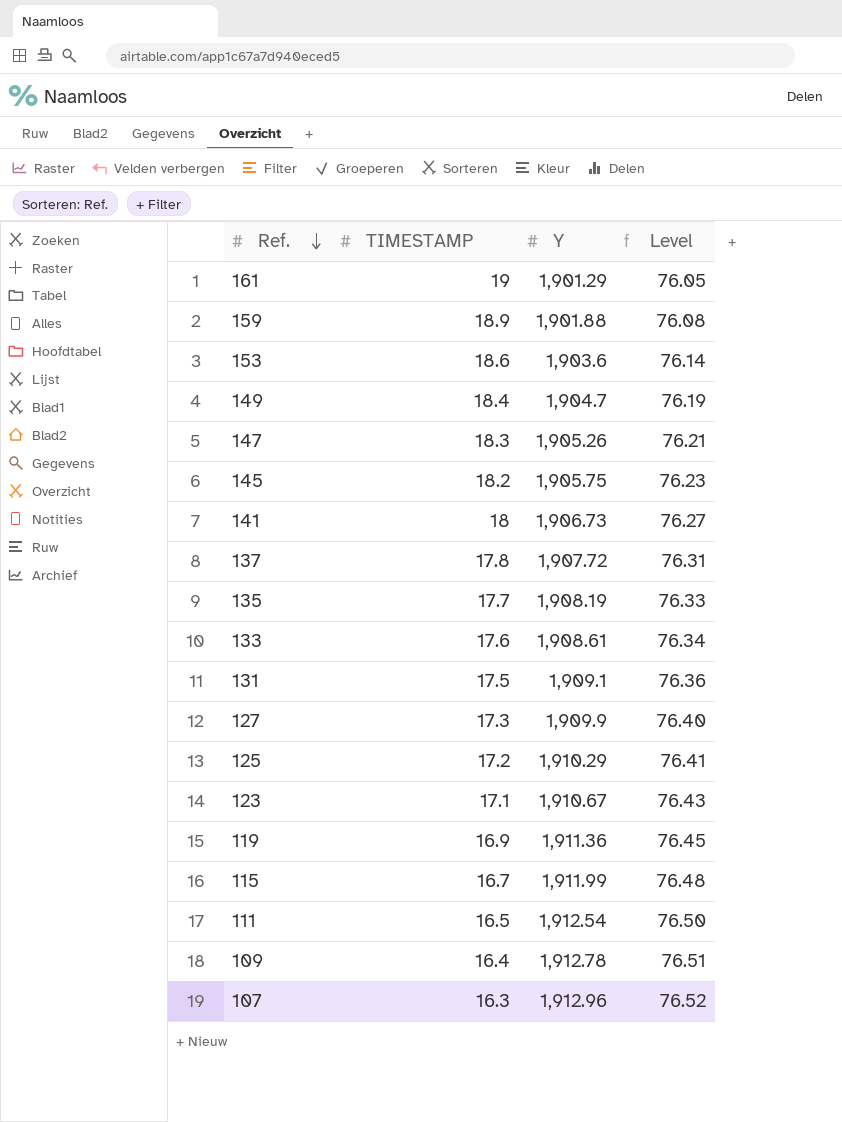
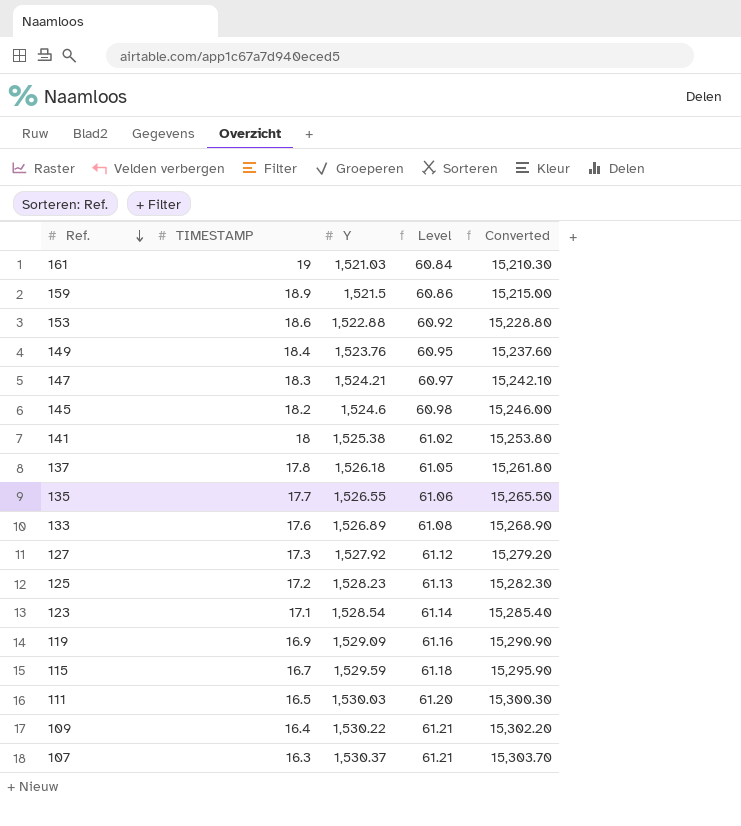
column Converted | formula: none -> [Y] * 10
row 131: 17.5 | 1,909.1 | 76.36 -> none
161 | Y: 1,901.29 -> 1,521.03
161 | Level: 76.05 -> 60.84
159 | Y: 1,901.88 -> 1,521.5
159 | Level: 76.08 -> 60.86
153 | Y: 1,903.6 -> 1,522.88
153 | Level: 76.14 -> 60.92
149 | Y: 1,904.7 -> 1,523.76
149 | Level: 76.19 -> 60.95
147 | Y: 1,905.26 -> 1,524.21
147 | Level: 76.21 -> 60.97
145 | Y: 1,905.75 -> 1,524.6
145 | Level: 76.23 -> 60.98
141 | Y: 1,906.73 -> 1,525.38
141 | Level: 76.27 -> 61.02
137 | Y: 1,907.72 -> 1,526.18
137 | Level: 76.31 -> 61.05
135 | Y: 1,908.19 -> 1,526.55
135 | Level: 76.33 -> 61.06
133 | Y: 1,908.61 -> 1,526.89
133 | Level: 76.34 -> 61.08
127 | Y: 1,909.9 -> 1,527.92
127 | Level: 76.40 -> 61.12
125 | Y: 1,910.29 -> 1,528.23
125 | Level: 76.41 -> 61.13
123 | Y: 1,910.67 -> 1,528.54
123 | Level: 76.43 -> 61.14
119 | Y: 1,911.36 -> 1,529.09
119 | Level: 76.45 -> 61.16
115 | Y: 1,911.99 -> 1,529.59
115 | Level: 76.48 -> 61.18
111 | Y: 1,912.54 -> 1,530.03
111 | Level: 76.50 -> 61.20
109 | Y: 1,912.78 -> 1,530.22
109 | Level: 76.51 -> 61.21
107 | Y: 1,912.96 -> 1,530.37
107 | Level: 76.52 -> 61.21

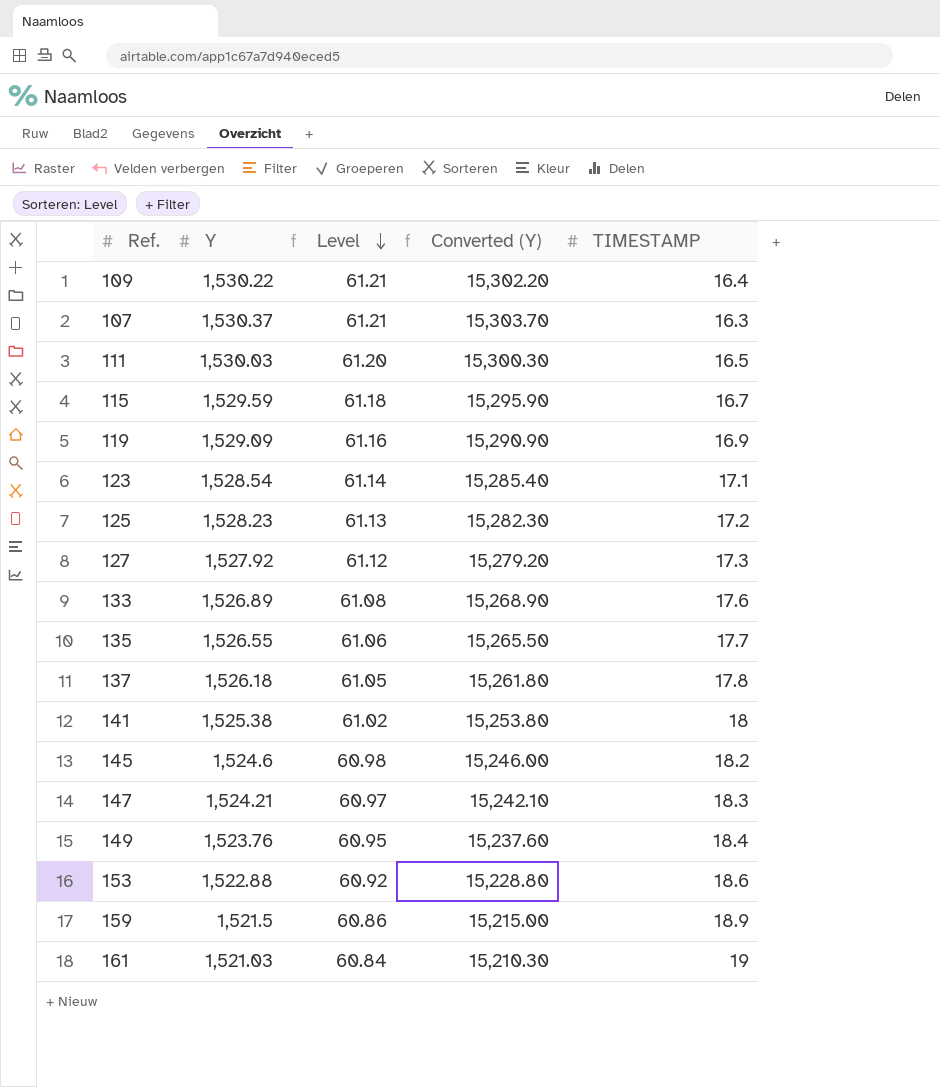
row order: Ref. descending -> Level descending
column name: Converted -> Converted (Y)
column TIMESTAMP | position: 2 -> 5

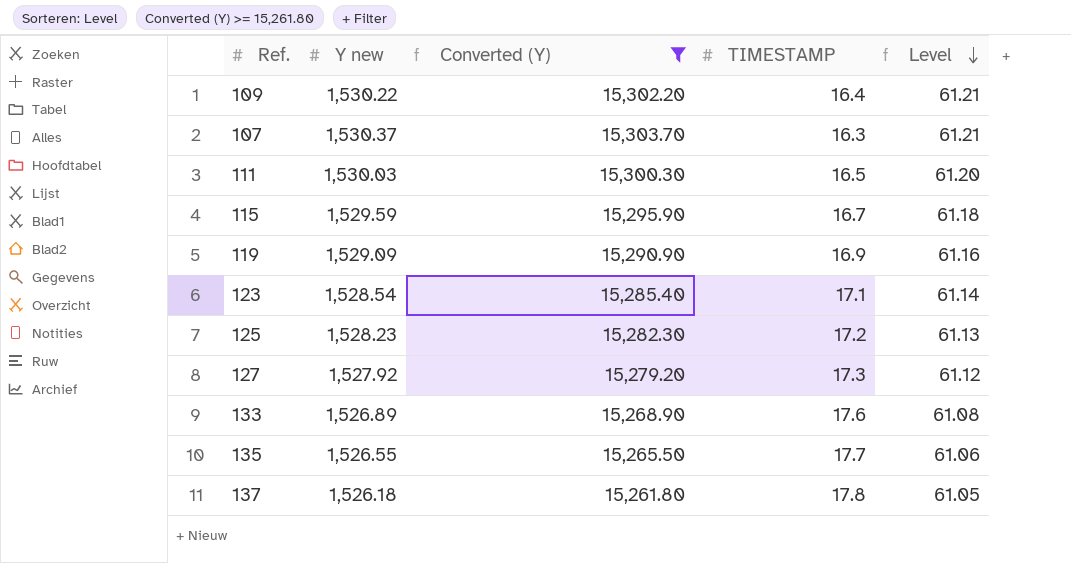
filter: none -> Converted (Y) >= 15,261.80
column name: Y -> Y new
column Level | position: 3 -> 5

